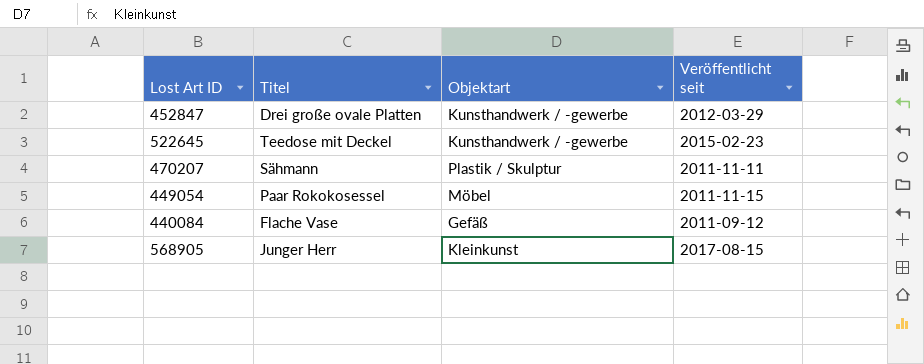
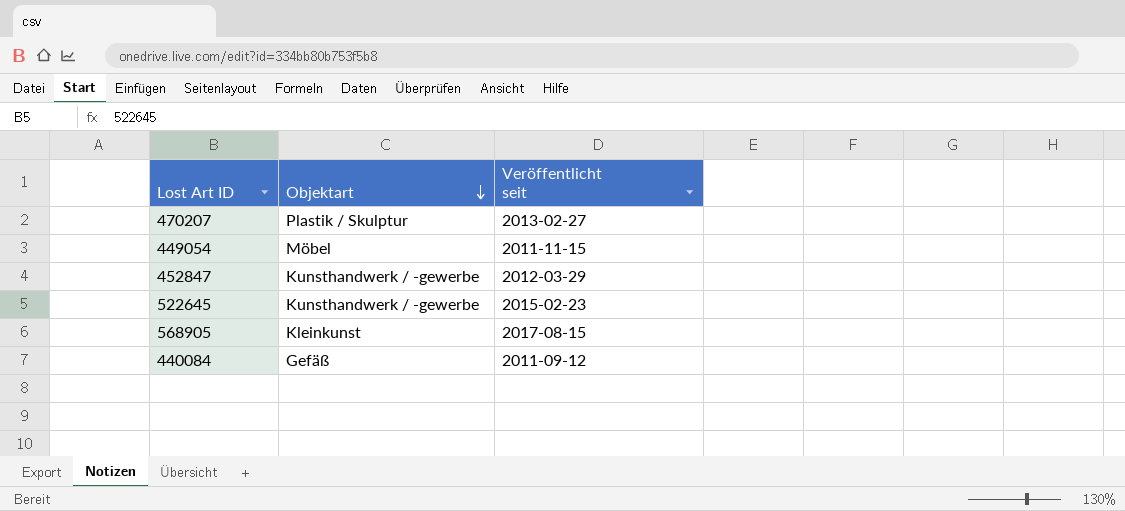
row order: none -> Objektart descending
column Titel | position: 2 -> none
470207 | Veröffentlicht seit: 2011-11-11 -> 2013-02-27

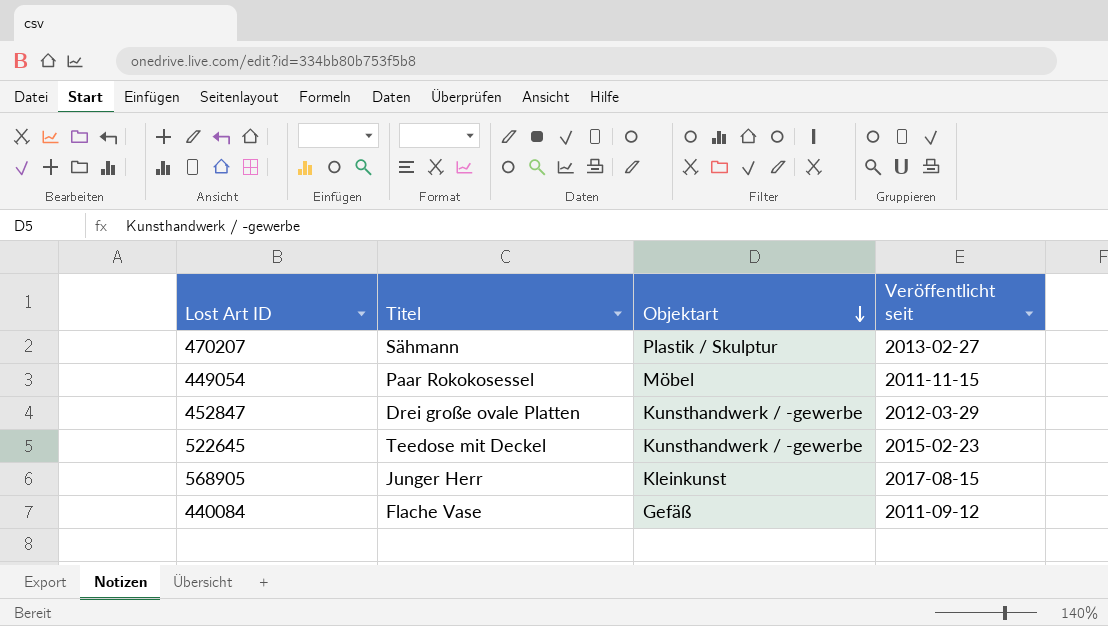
column Titel | position: none -> 2

